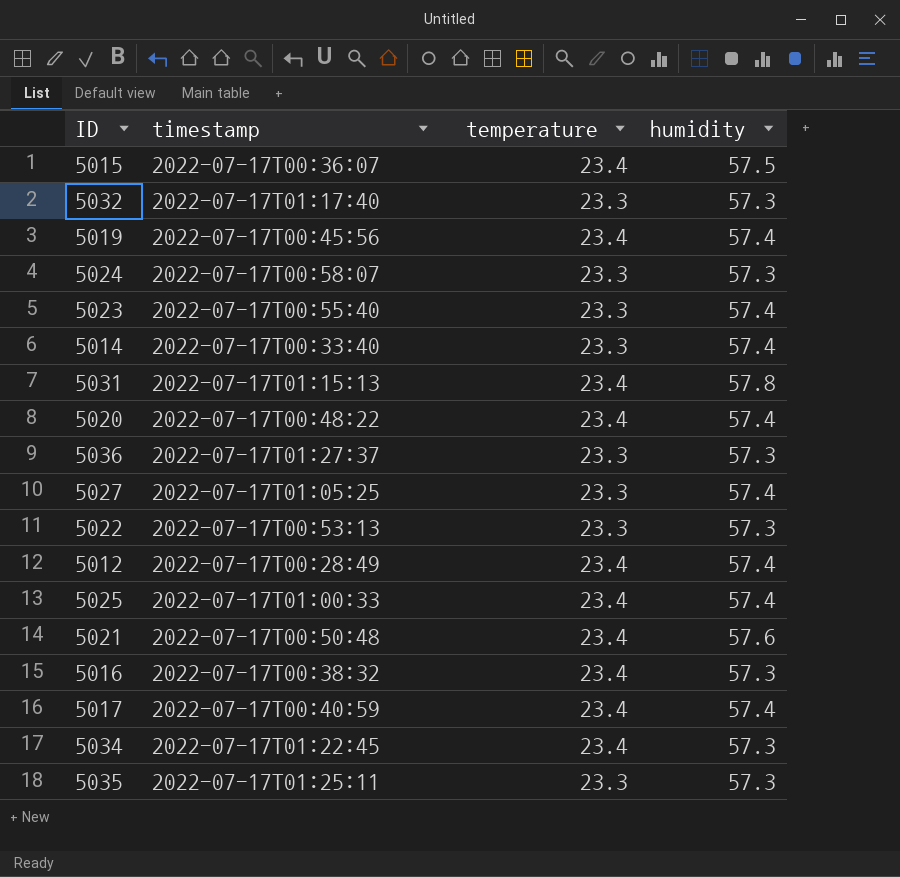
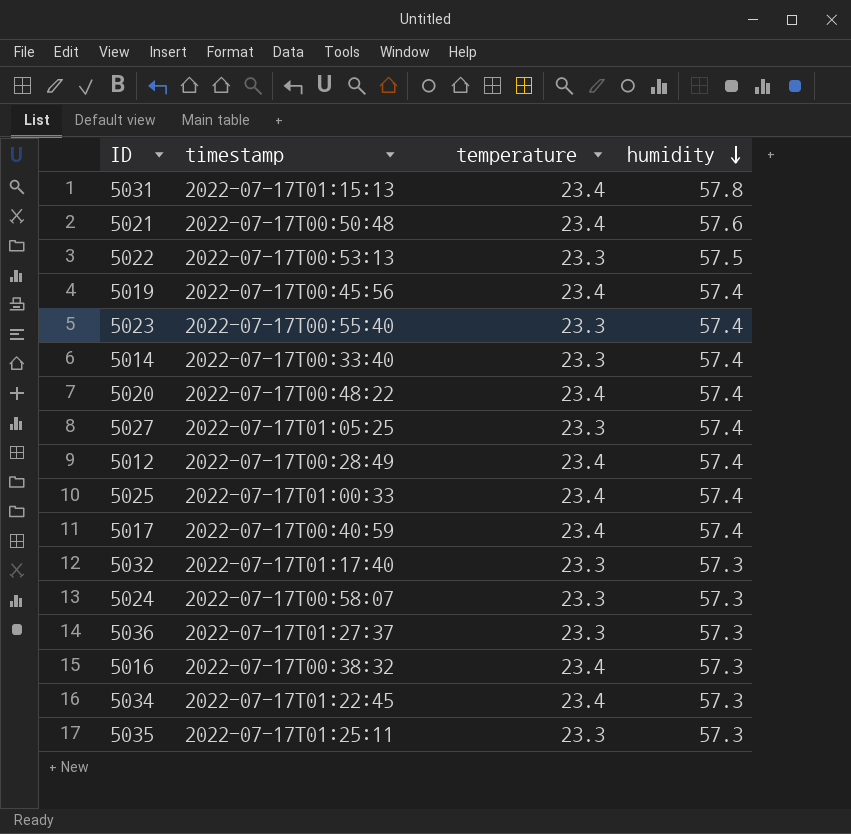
row order: none -> humidity descending
row 5015: 2022-07-17T00:36:07 | 23.4 | 57.5 -> none
5022 | humidity: 57.3 -> 57.5

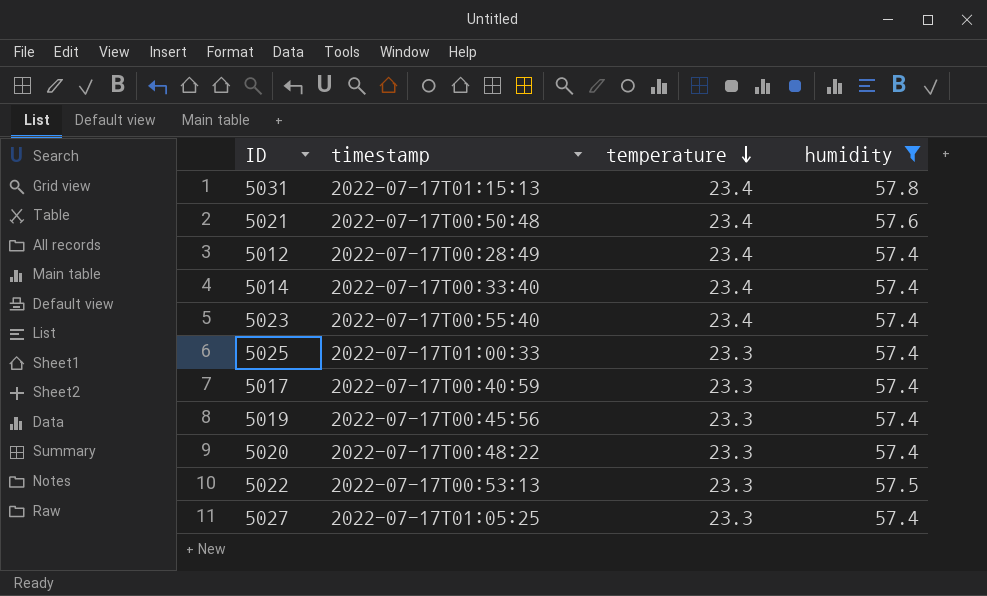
filter: none -> humidity != 57.3
row order: humidity descending -> temperature descending
5014 | temperature: 23.3 -> 23.4
5023 | temperature: 23.3 -> 23.4
5025 | temperature: 23.4 -> 23.3
5017 | temperature: 23.4 -> 23.3
5019 | temperature: 23.4 -> 23.3
5020 | temperature: 23.4 -> 23.3

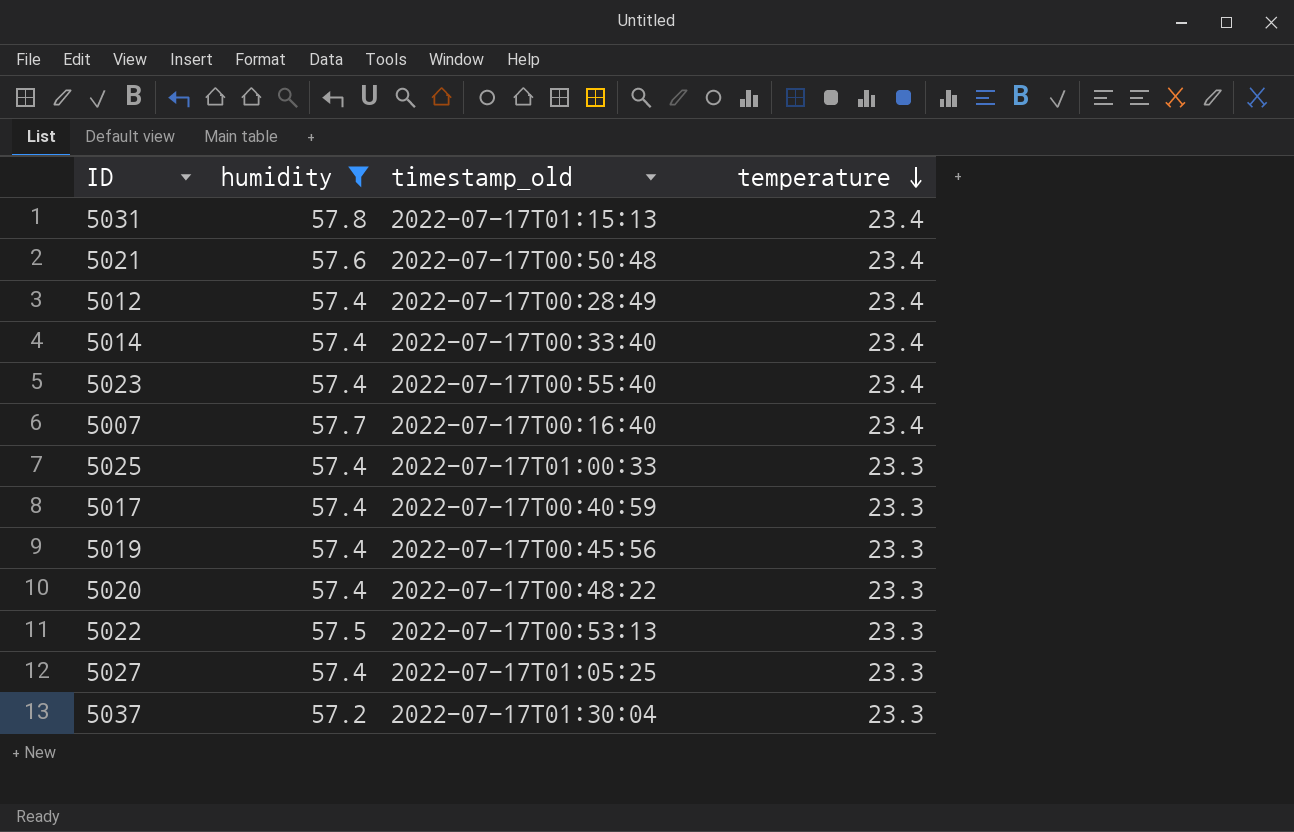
column humidity | position: 4 -> 2
column name: timestamp -> timestamp_old
row 5007: none -> 57.7 | 2022-07-17T00:16:40 | 23.4
row 5037: none -> 57.2 | 2022-07-17T01:30:04 | 23.3

